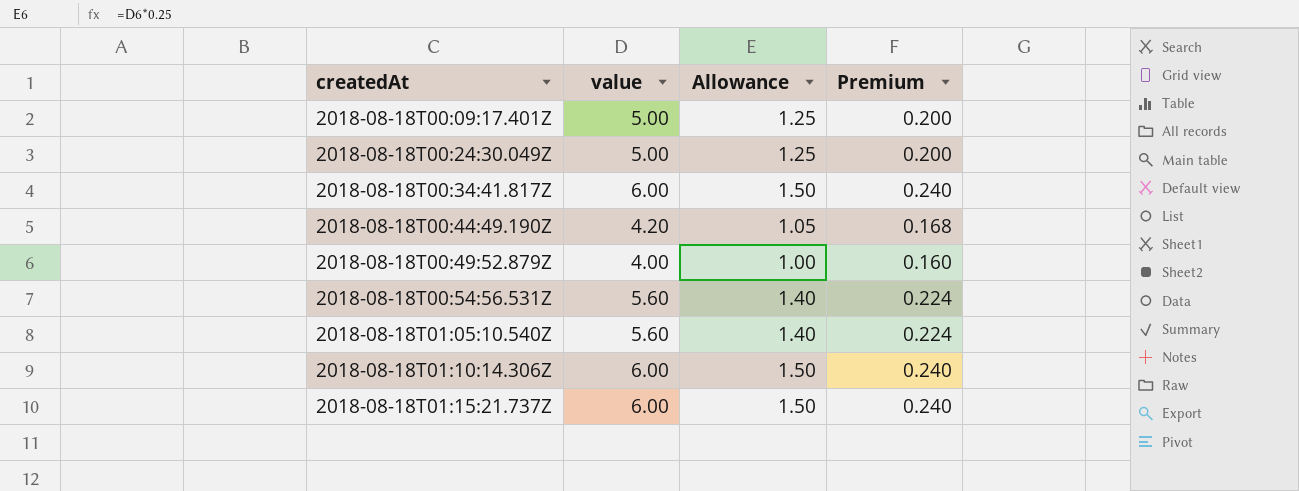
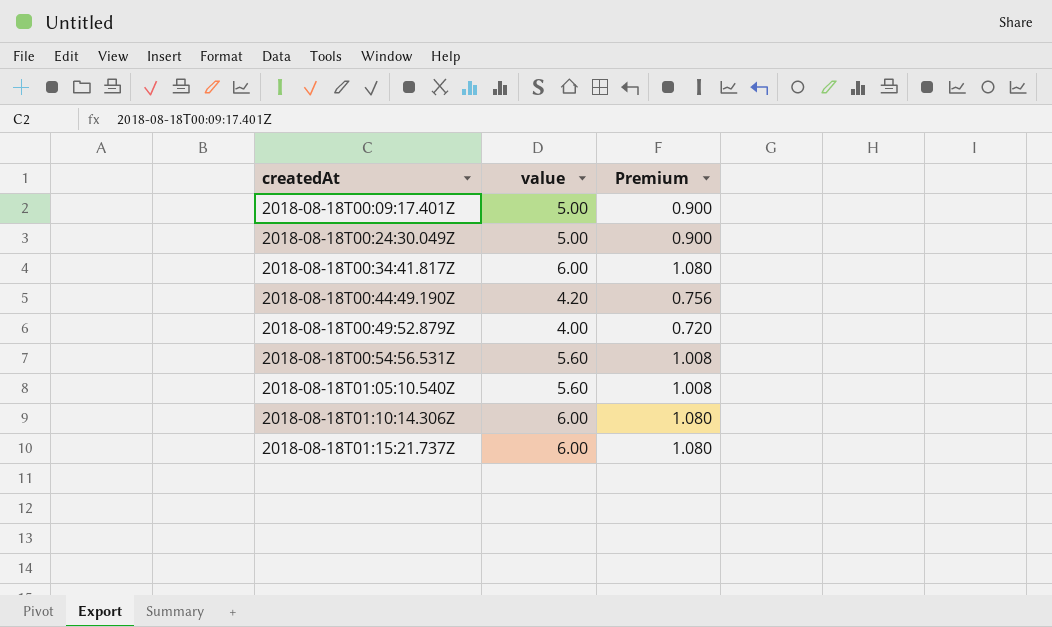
column Allowance | formula: [value] * 0.25 -> none
column Premium | formula: [value] * 0.04 -> [value] * 0.18

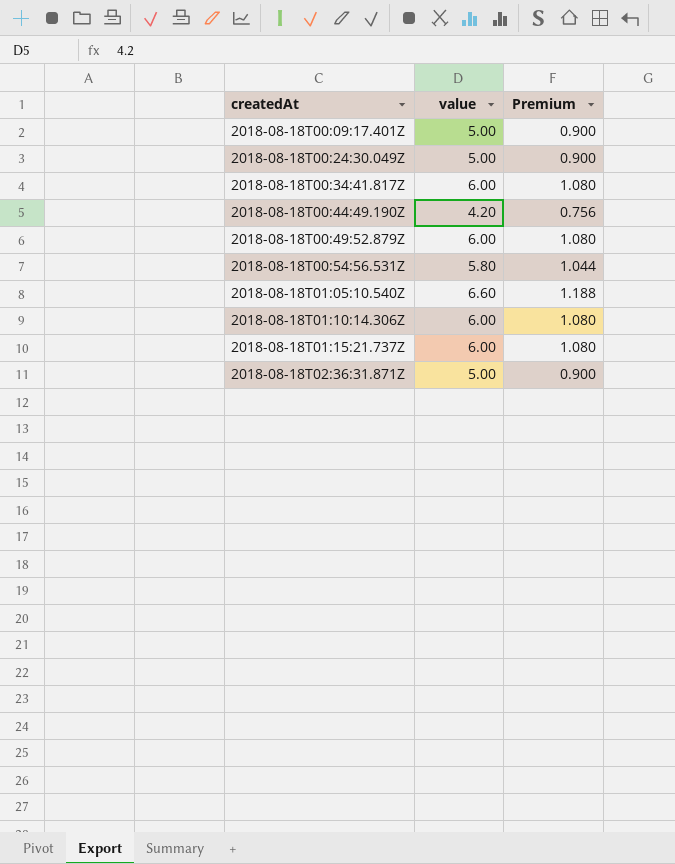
2018-08-18T00:49:52.879Z | value: 4.00 -> 6.00
2018-08-18T00:49:52.879Z | Premium: 0.720 -> 1.080
2018-08-18T00:54:56.531Z | value: 5.60 -> 5.80
2018-08-18T00:54:56.531Z | Premium: 1.008 -> 1.044
2018-08-18T01:05:10.540Z | value: 5.60 -> 6.60
2018-08-18T01:05:10.540Z | Premium: 1.008 -> 1.188
row 2018-08-18T02:36:31.871Z: none -> 5.00 | 0.900

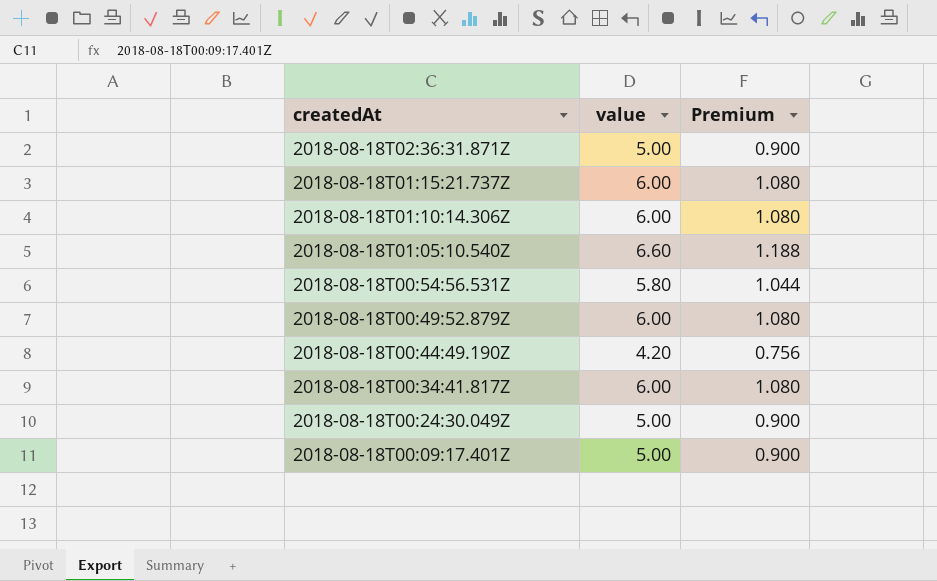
row order: createdAt ascending -> createdAt descending

